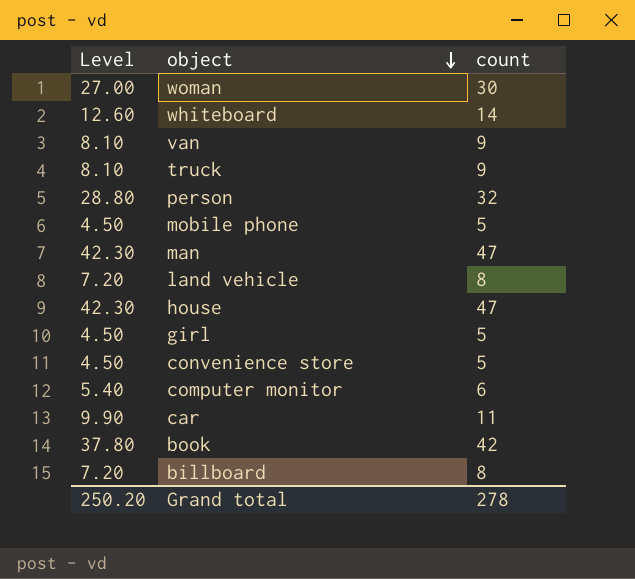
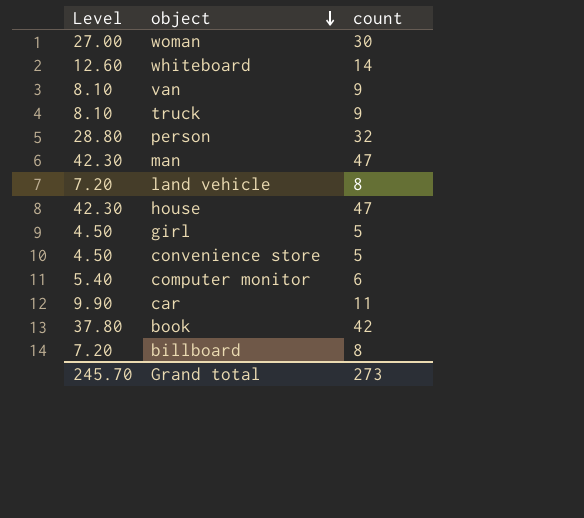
row mobile phone: 4.50 | 5 -> none
Grand total | Level: 250.20 -> 245.70
Grand total | count: 278 -> 273

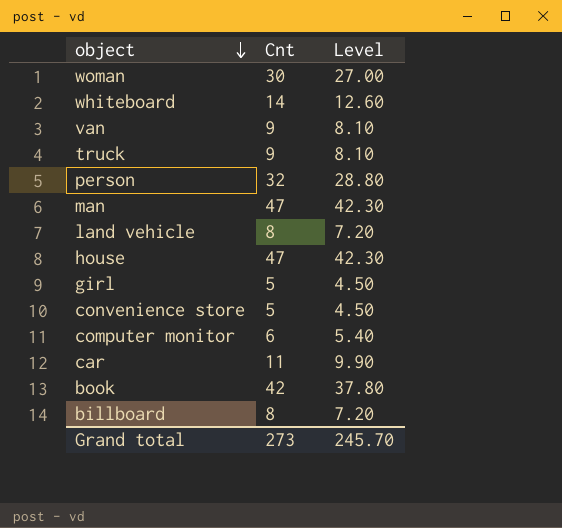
column name: count -> Cnt
column Level | position: 1 -> 3

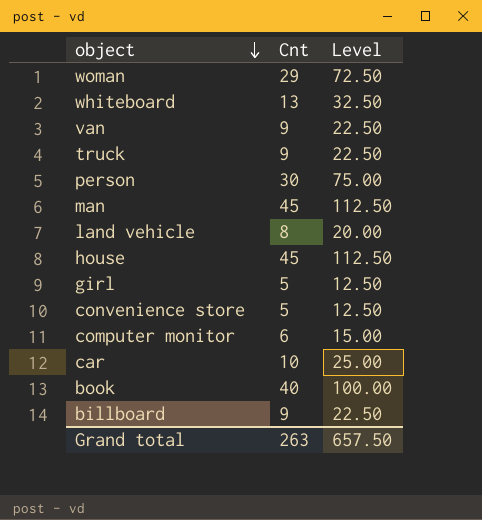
column Level | formula: [Cnt] * 0.9 -> [Cnt] * 2.5
woman | Cnt: 30 -> 29
whiteboard | Cnt: 14 -> 13
person | Cnt: 32 -> 30
man | Cnt: 47 -> 45
house | Cnt: 47 -> 45
car | Cnt: 11 -> 10
book | Cnt: 42 -> 40
billboard | Cnt: 8 -> 9
Grand total | Cnt: 273 -> 263
Grand total | Level: 245.70 -> 657.50

